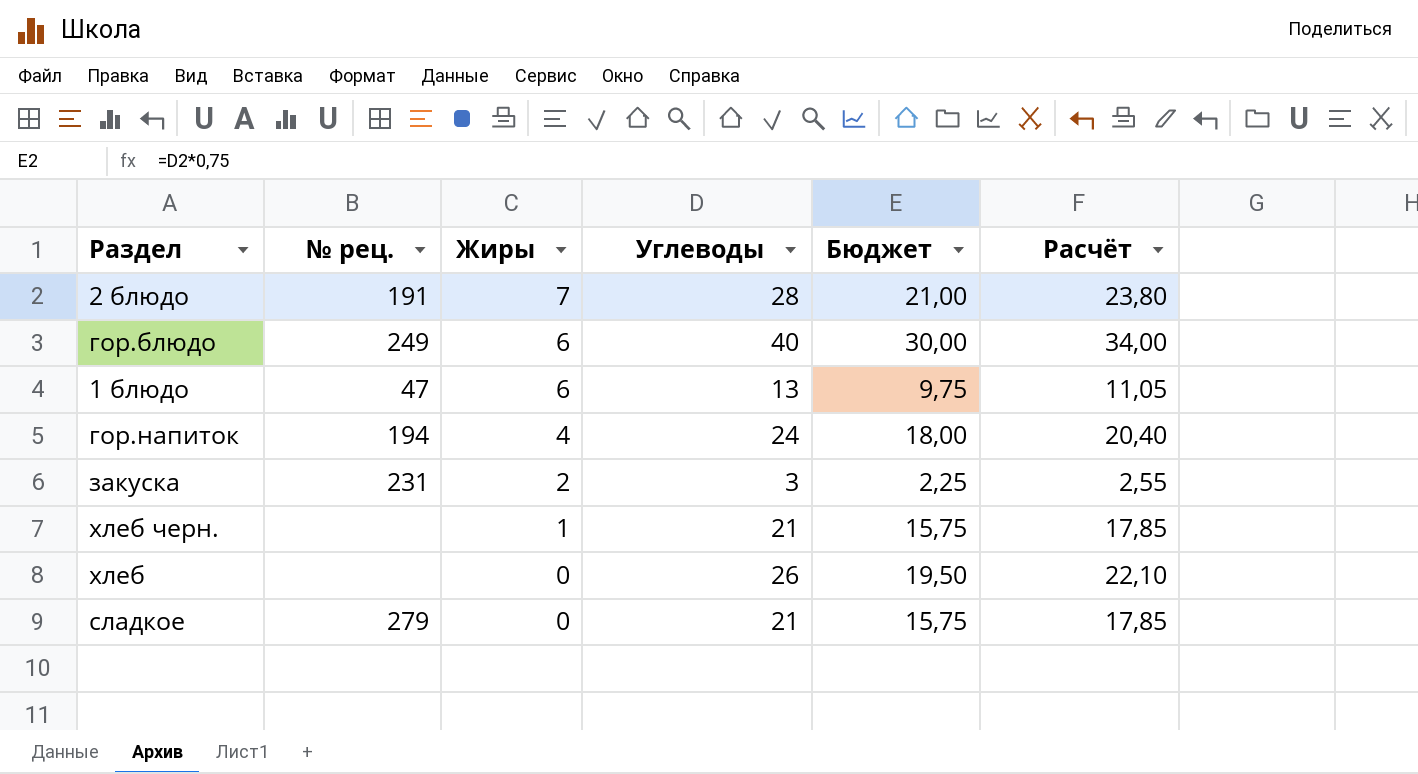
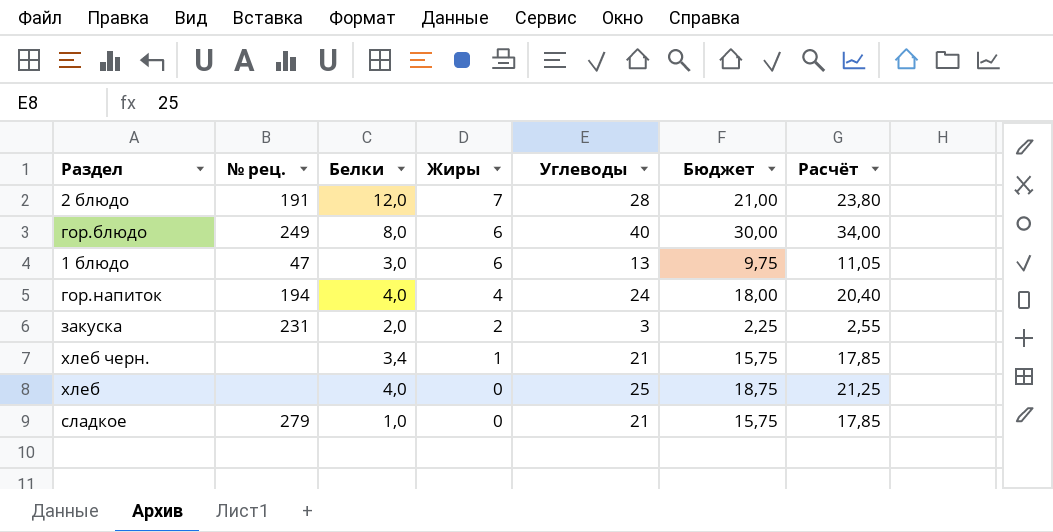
column Белки | position: none -> 3
хлеб | Углеводы: 26 -> 25
хлеб | Бюджет: 19,50 -> 18,75
хлеб | Расчёт: 22,10 -> 21,25

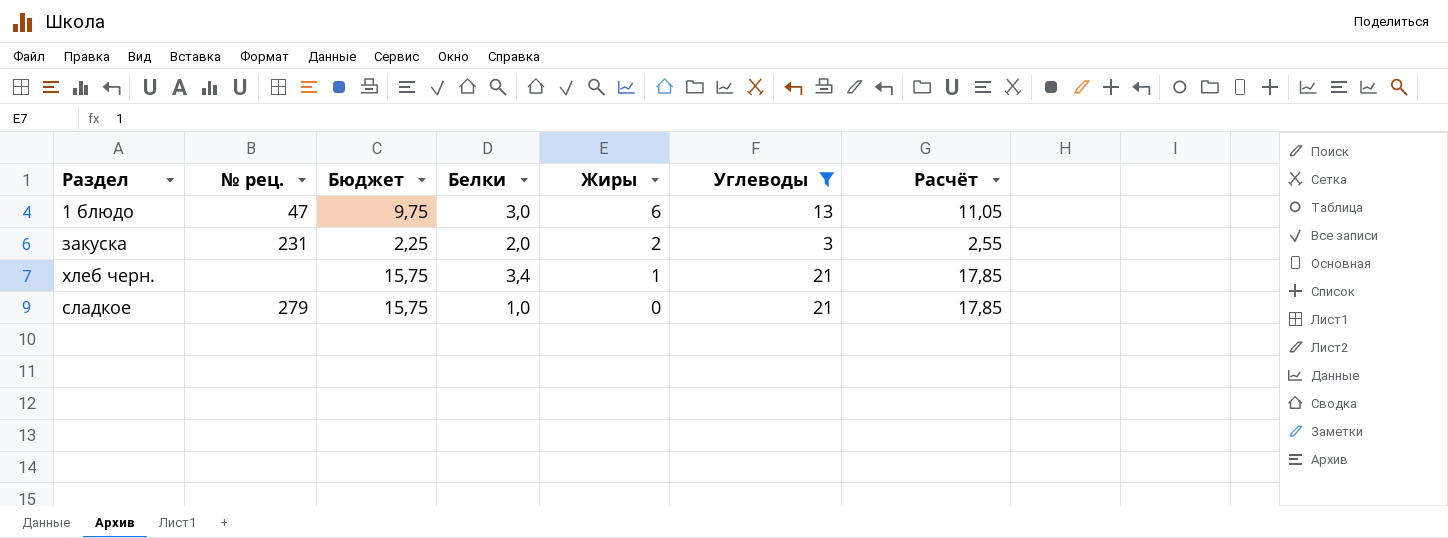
filter: none -> Углеводы <= 21
column Бюджет | position: 6 -> 3

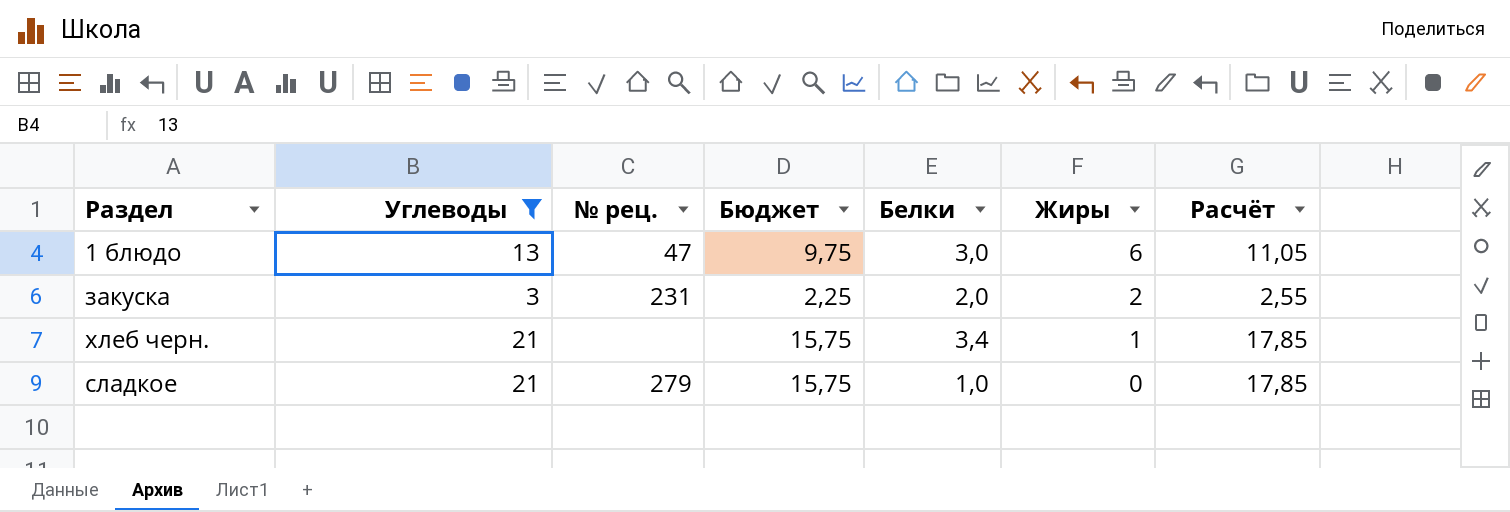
column Углеводы | position: 6 -> 2

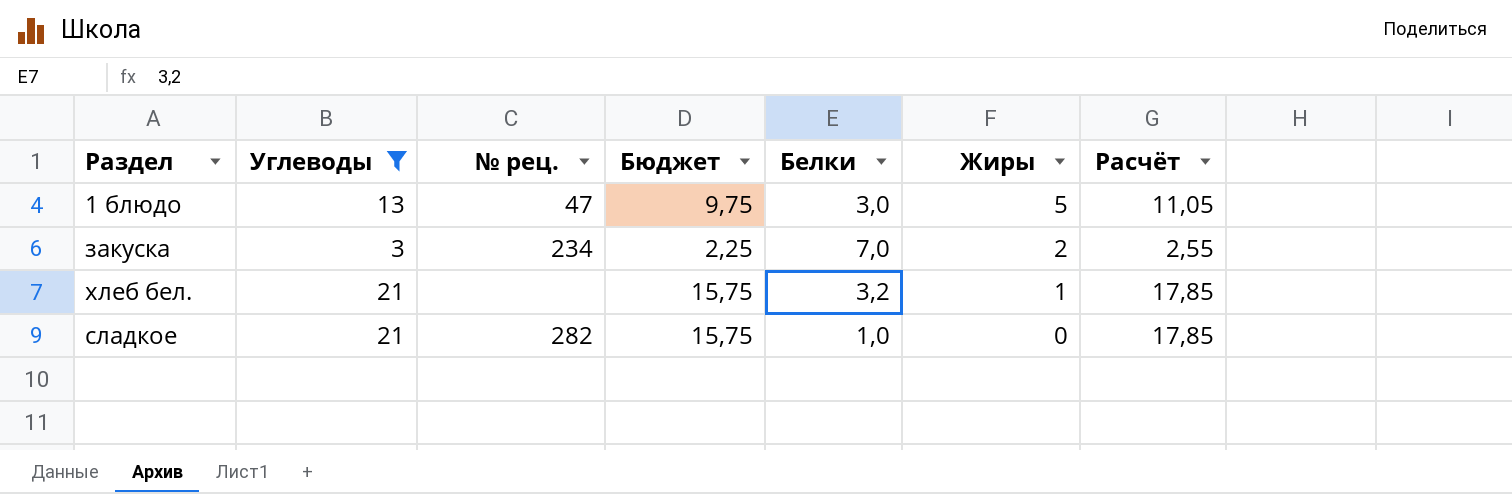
row хлеб черн.: 21 | none | 15,75 | 3,4 | 1 | 17,85 -> none
1 блюдо | Жиры: 6 -> 5
закуска | № рец.: 231 -> 234
закуска | Белки: 2,0 -> 7,0
row хлеб бел.: none -> 21 | none | 15,75 | 3,2 | 1 | 17,85
сладкое | № рец.: 279 -> 282

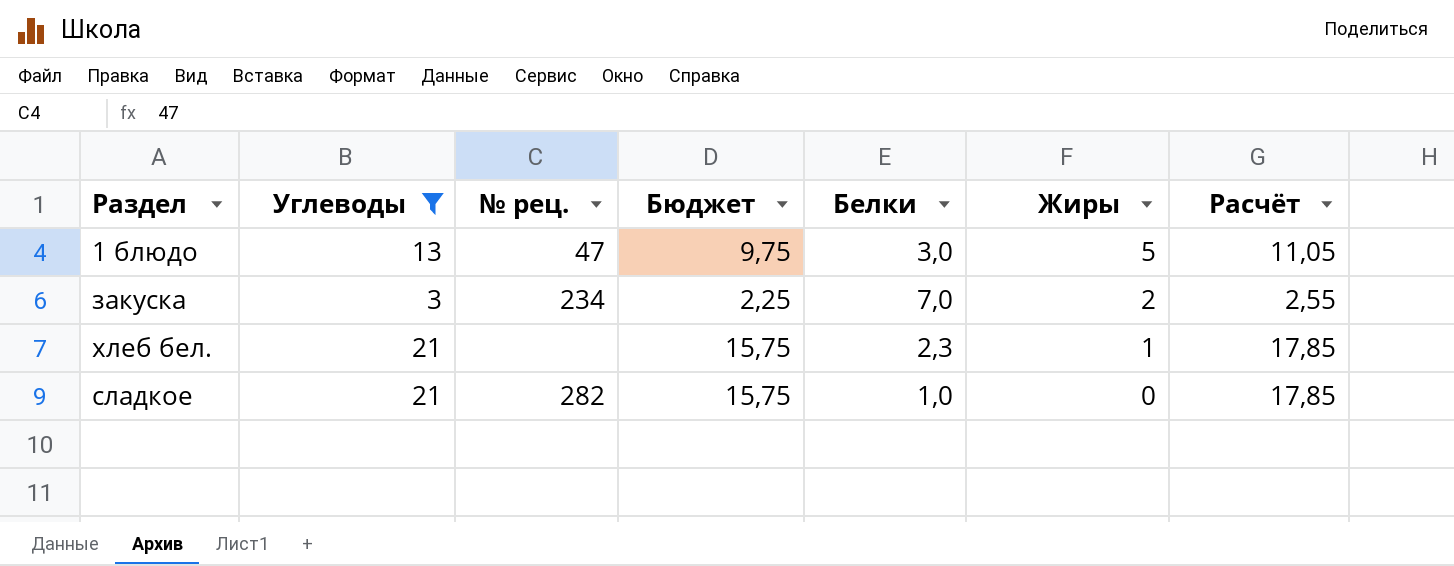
хлеб бел. | Белки: 3,2 -> 2,3

